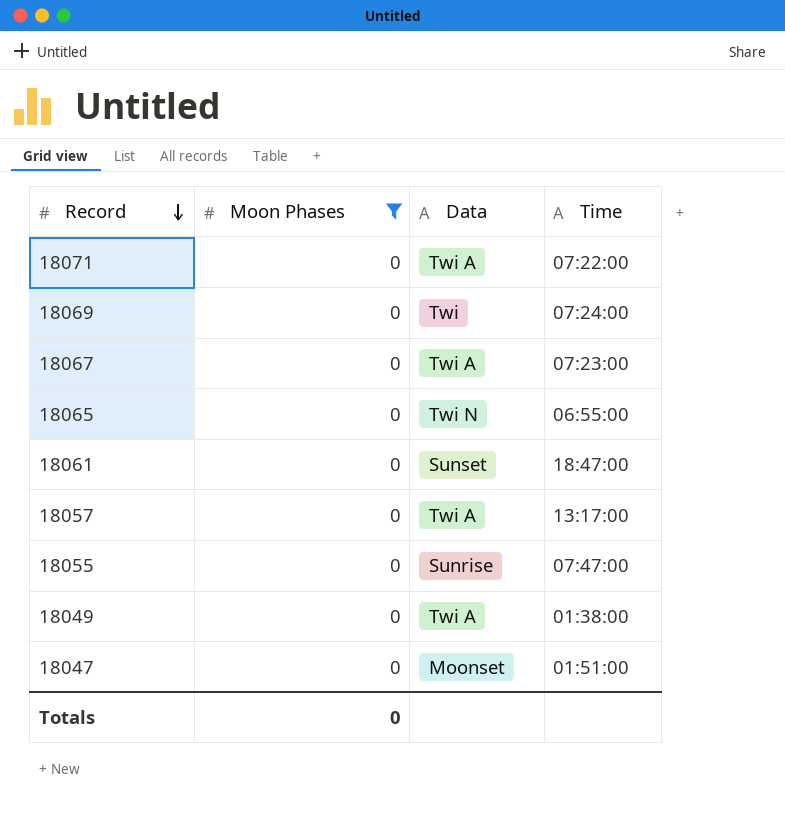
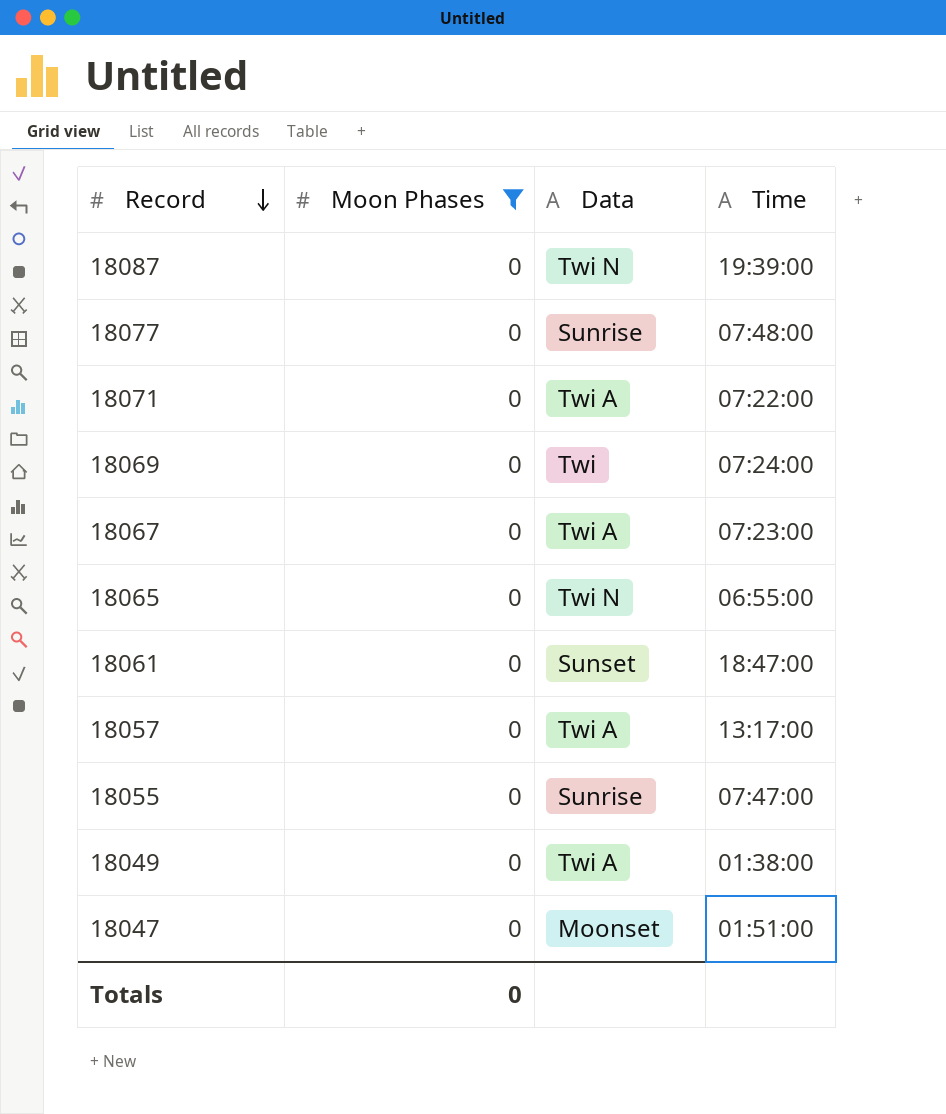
row 18087: none -> 0 | Twi N | 19:39:00
row 18077: none -> 0 | Sunrise | 07:48:00

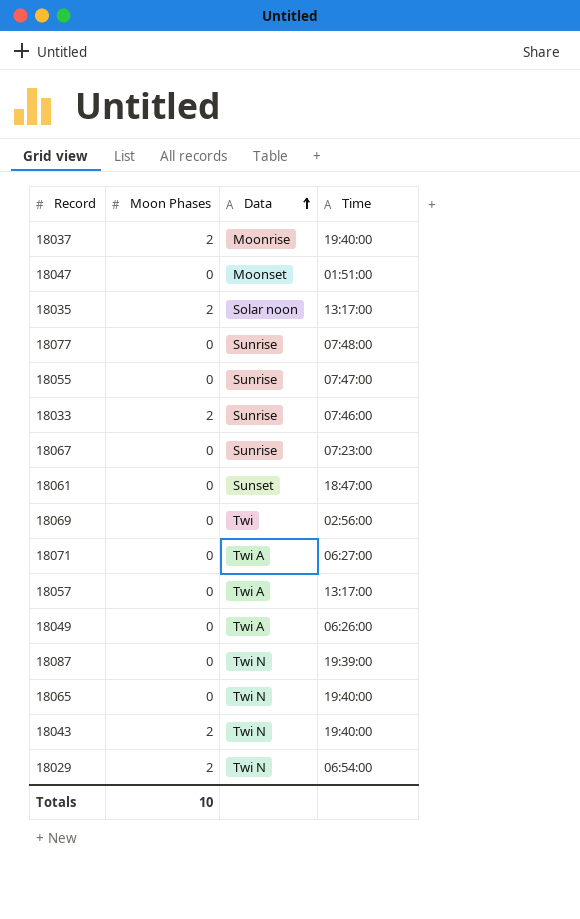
filter: Moon Phases = 0 -> none
row order: Record descending -> Data ascending
18067 | Data: Twi A -> Sunrise
18069 | Time: 07:24:00 -> 02:56:00
18071 | Time: 07:22:00 -> 06:27:00
18049 | Time: 01:38:00 -> 06:26:00
18065 | Time: 06:55:00 -> 19:40:00
Totals | Moon Phases: 0 -> 10

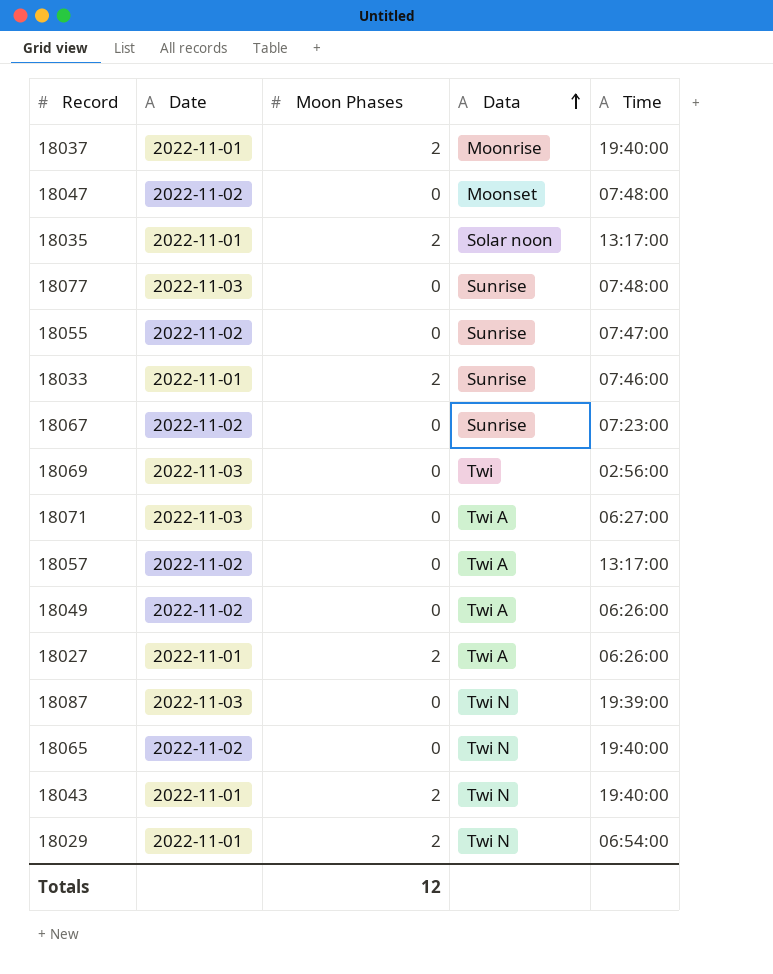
column Date | position: none -> 2
row 18061: 0 | Sunset | 18:47:00 -> none
18047 | Time: 01:51:00 -> 07:48:00
row 18027: none -> 2022-11-01 | 2 | Twi A | 06:26:00
Totals | Moon Phases: 10 -> 12

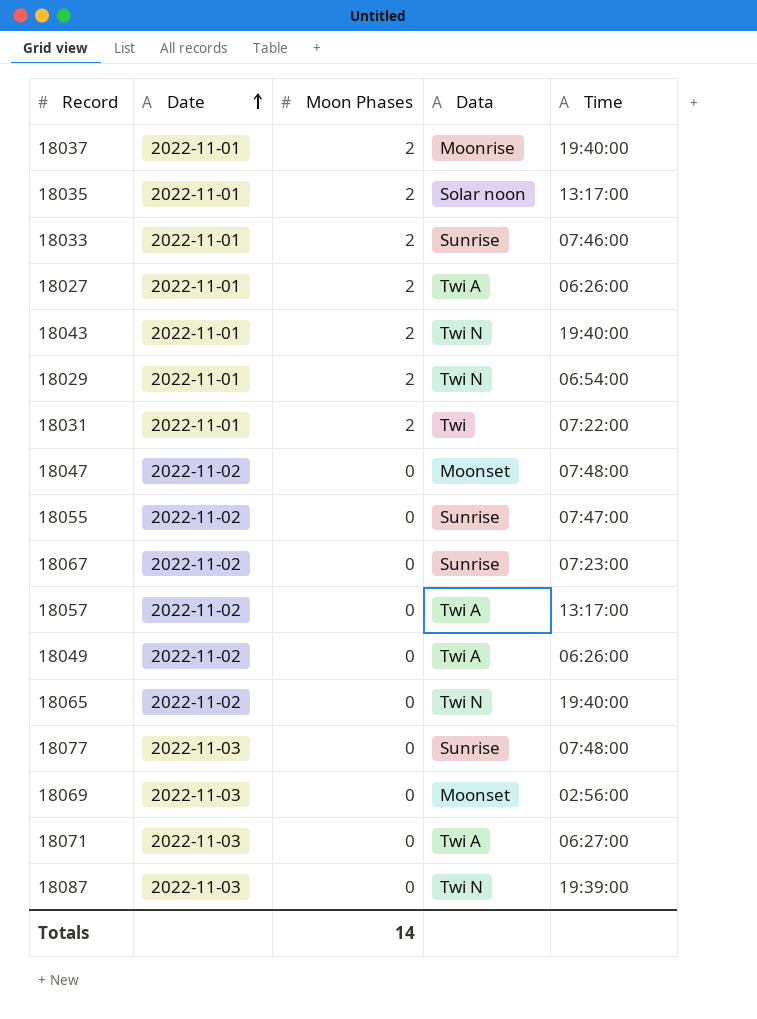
row order: Data ascending -> Date ascending
row 18031: none -> 2022-11-01 | 2 | Twi | 07:22:00
18069 | Data: Twi -> Moonset
Totals | Moon Phases: 12 -> 14

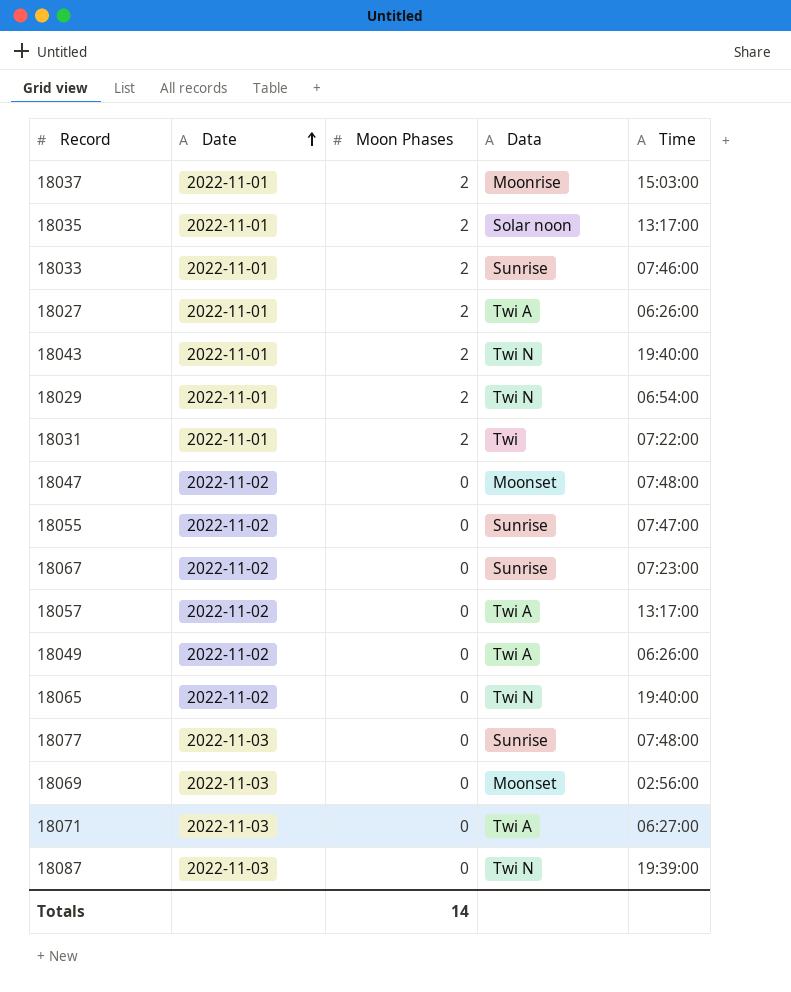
18037 | Time: 19:40:00 -> 15:03:00

